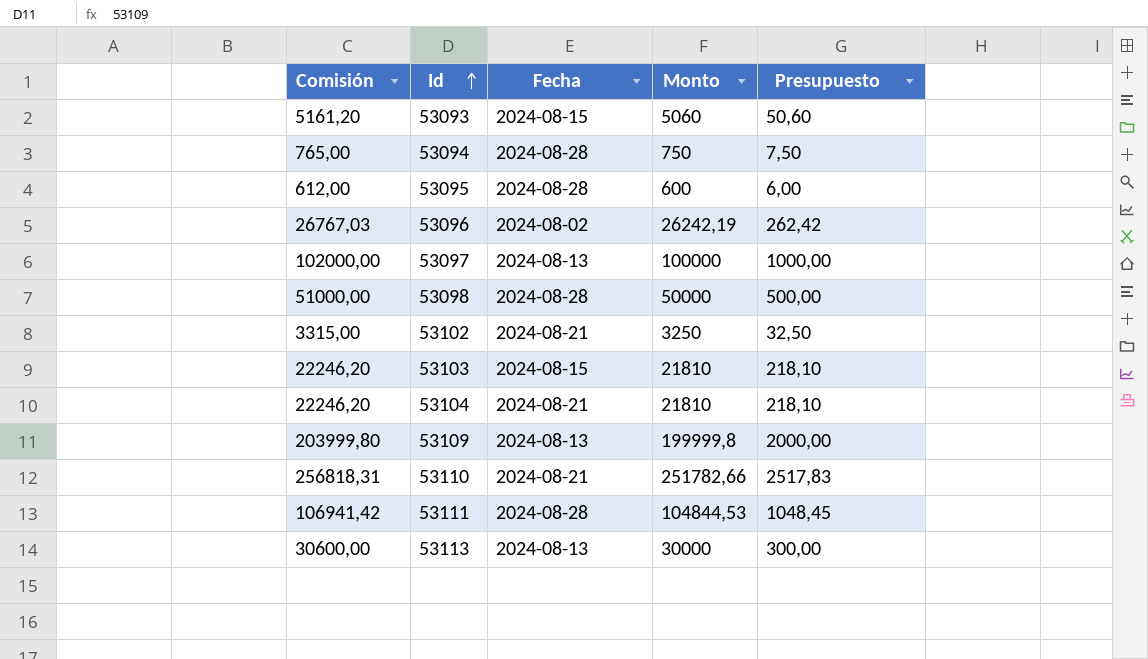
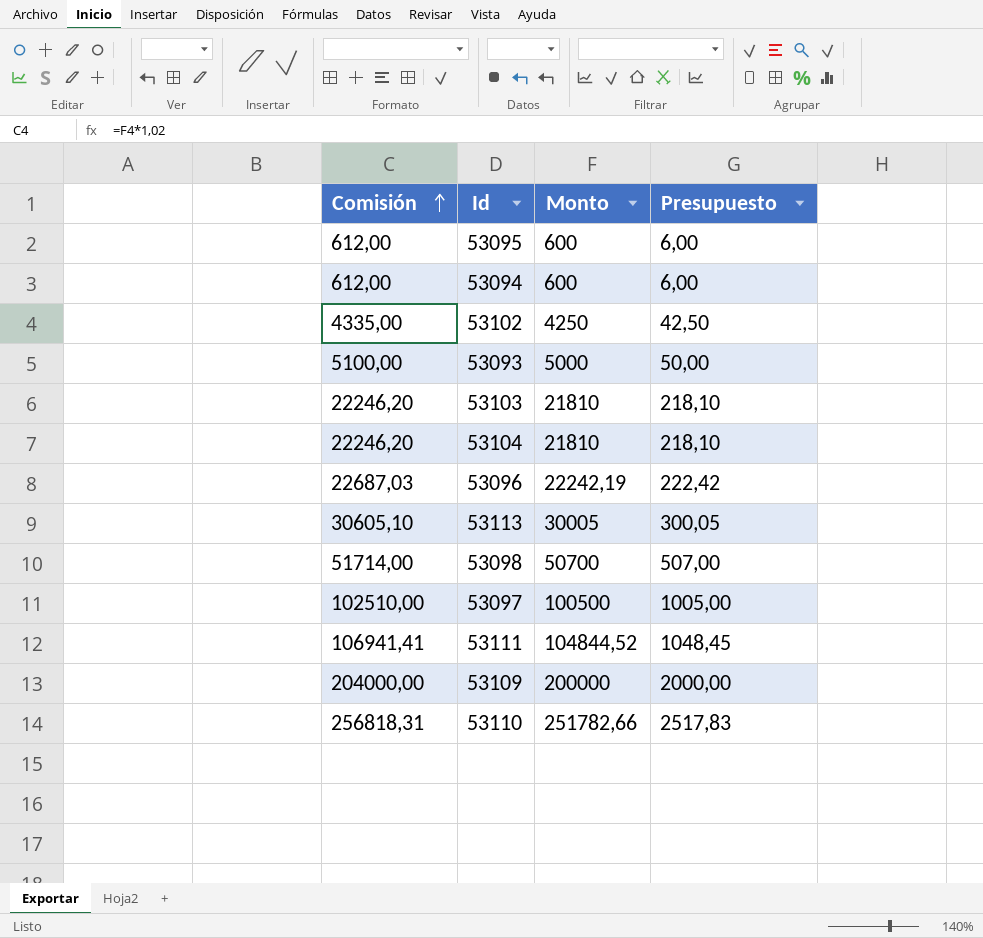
row order: Id ascending -> Comisión ascending
column Fecha | position: 3 -> none
53094 | Comisión: 765,00 -> 612,00
53094 | Monto: 750 -> 600
53094 | Presupuesto: 7,50 -> 6,00
53102 | Comisión: 3315,00 -> 4335,00
53102 | Monto: 3250 -> 4250
53102 | Presupuesto: 32,50 -> 42,50
53093 | Comisión: 5161,20 -> 5100,00
53093 | Monto: 5060 -> 5000
53093 | Presupuesto: 50,60 -> 50,00
53096 | Comisión: 26767,03 -> 22687,03
53096 | Monto: 26242,19 -> 22242,19
53096 | Presupuesto: 262,42 -> 222,42
53113 | Comisión: 30600,00 -> 30605,10
53113 | Monto: 30000 -> 30005
53113 | Presupuesto: 300,00 -> 300,05
53098 | Comisión: 51000,00 -> 51714,00
53098 | Monto: 50000 -> 50700
53098 | Presupuesto: 500,00 -> 507,00
53097 | Comisión: 102000,00 -> 102510,00
53097 | Monto: 100000 -> 100500
53097 | Presupuesto: 1000,00 -> 1005,00
53111 | Comisión: 106941,42 -> 106941,41
53111 | Monto: 104844,53 -> 104844,52
53109 | Comisión: 203999,80 -> 204000,00
53109 | Monto: 199999,8 -> 200000

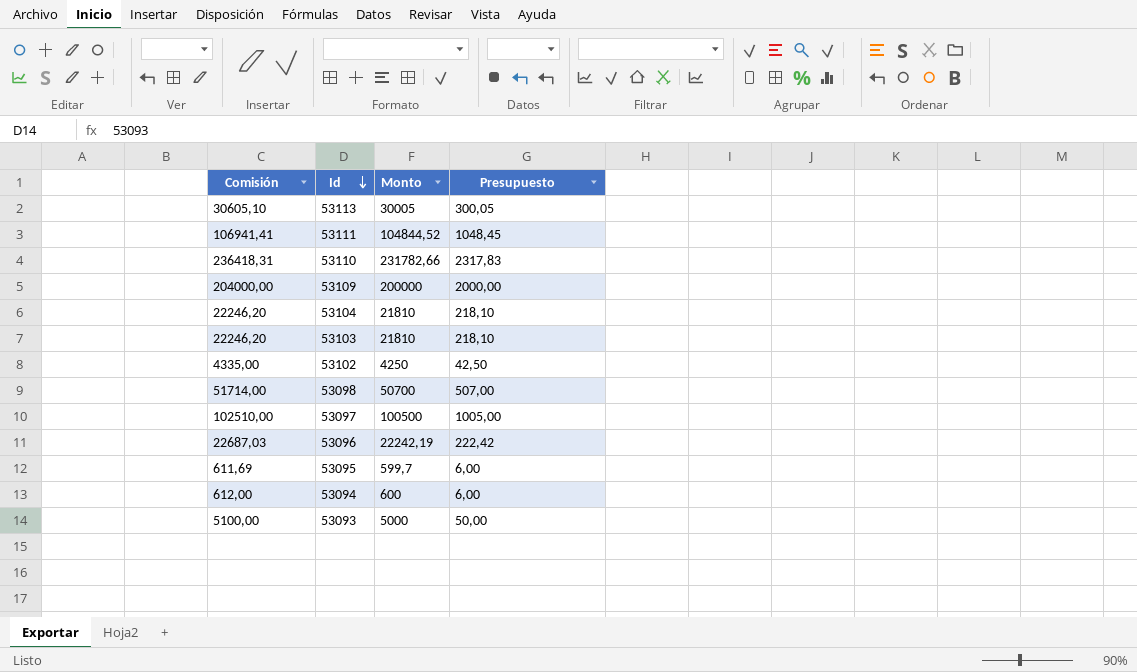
row order: Comisión ascending -> Id descending
53110 | Comisión: 256818,31 -> 236418,31
53110 | Monto: 251782,66 -> 231782,66
53110 | Presupuesto: 2517,83 -> 2317,83
53095 | Comisión: 612,00 -> 611,69
53095 | Monto: 600 -> 599,7

